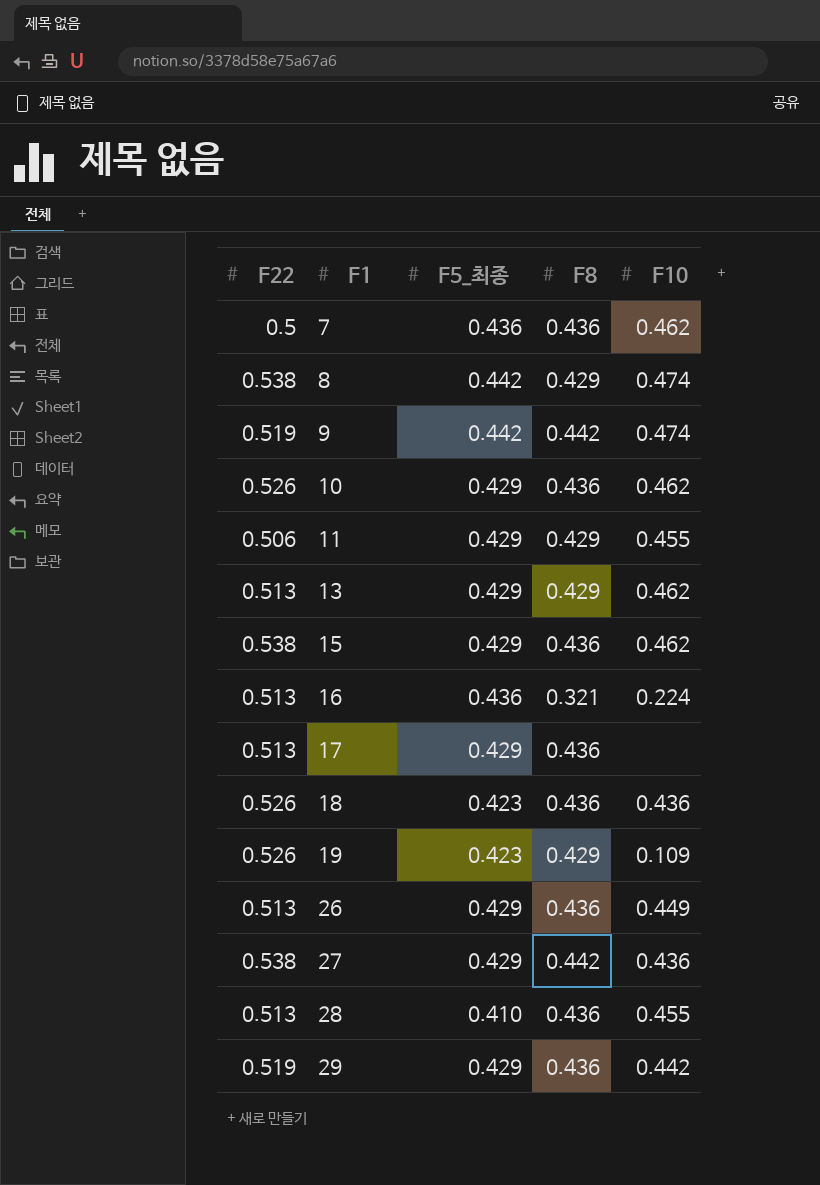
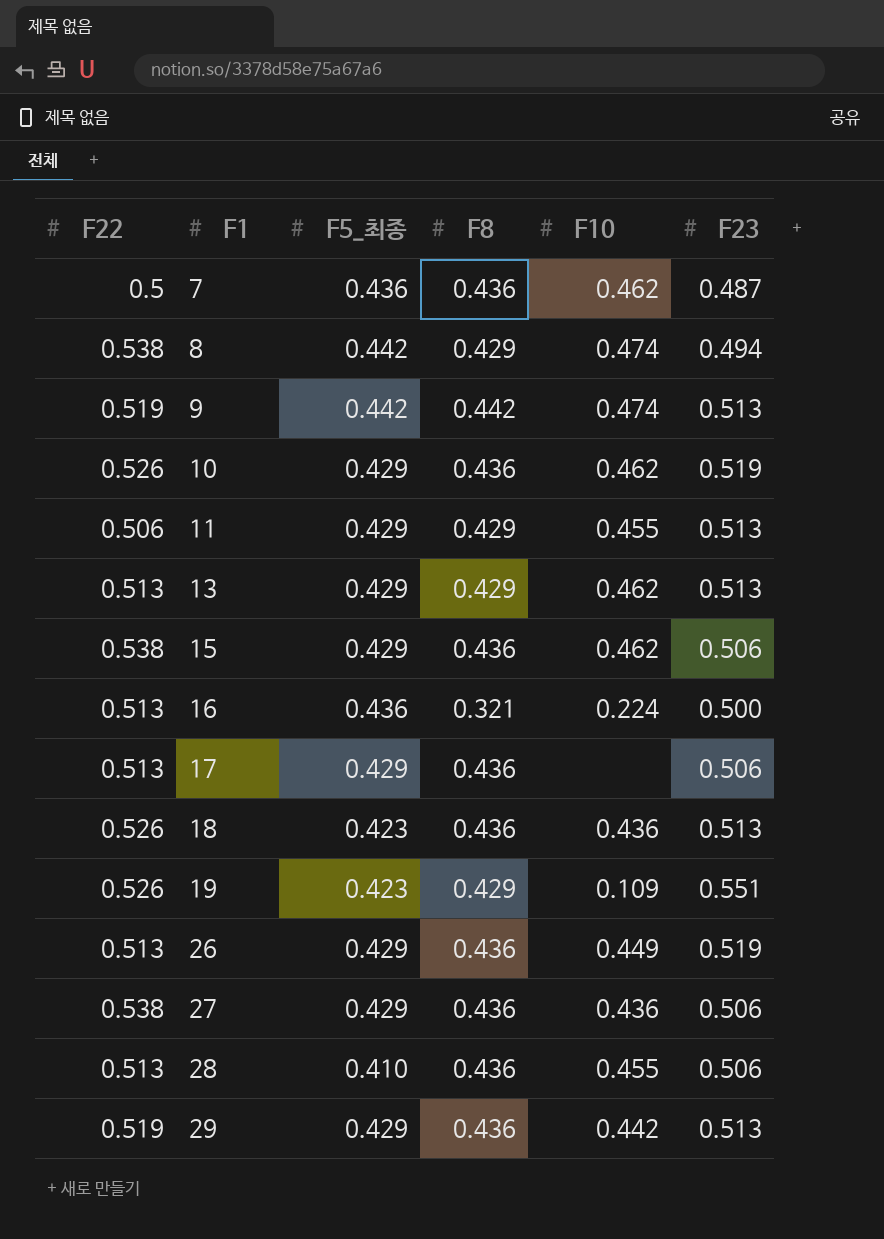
column F23 | position: none -> 6
27 | F8: 0.442 -> 0.436

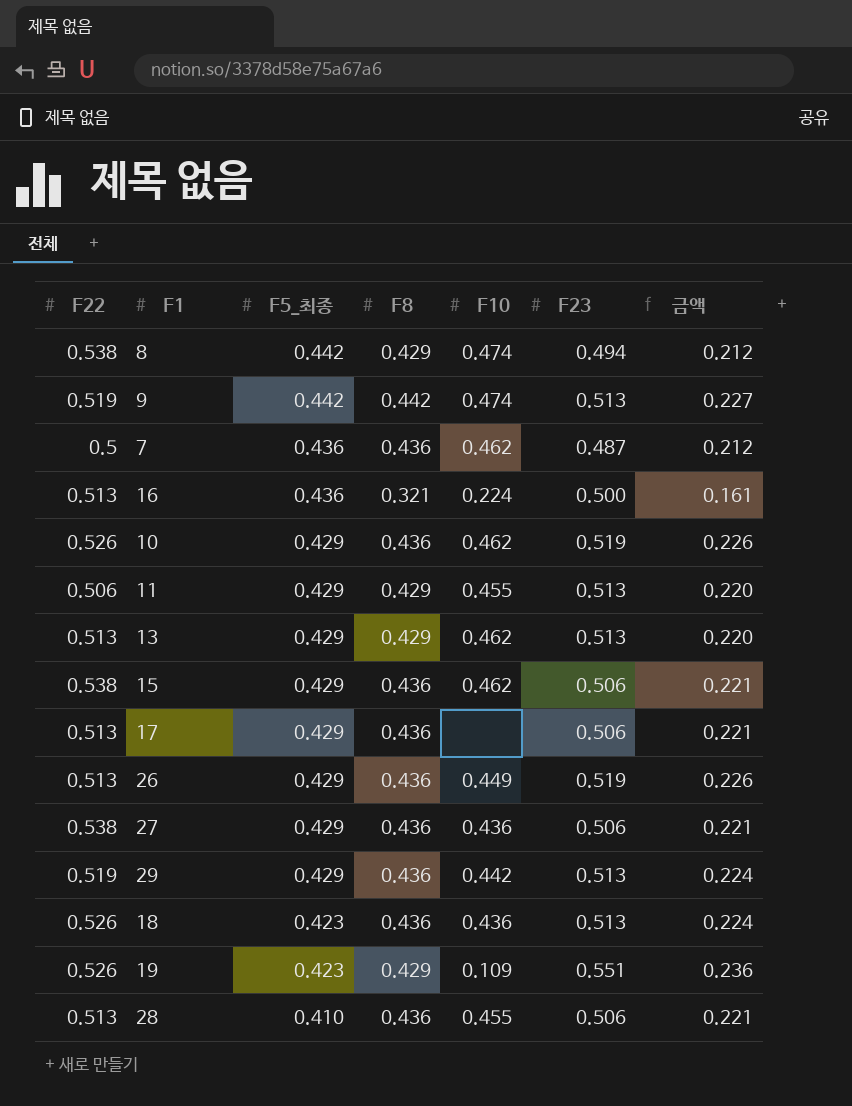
row order: F1 ascending -> F5_최종 descending
column 금액 | formula: none -> [F8] * [F23]

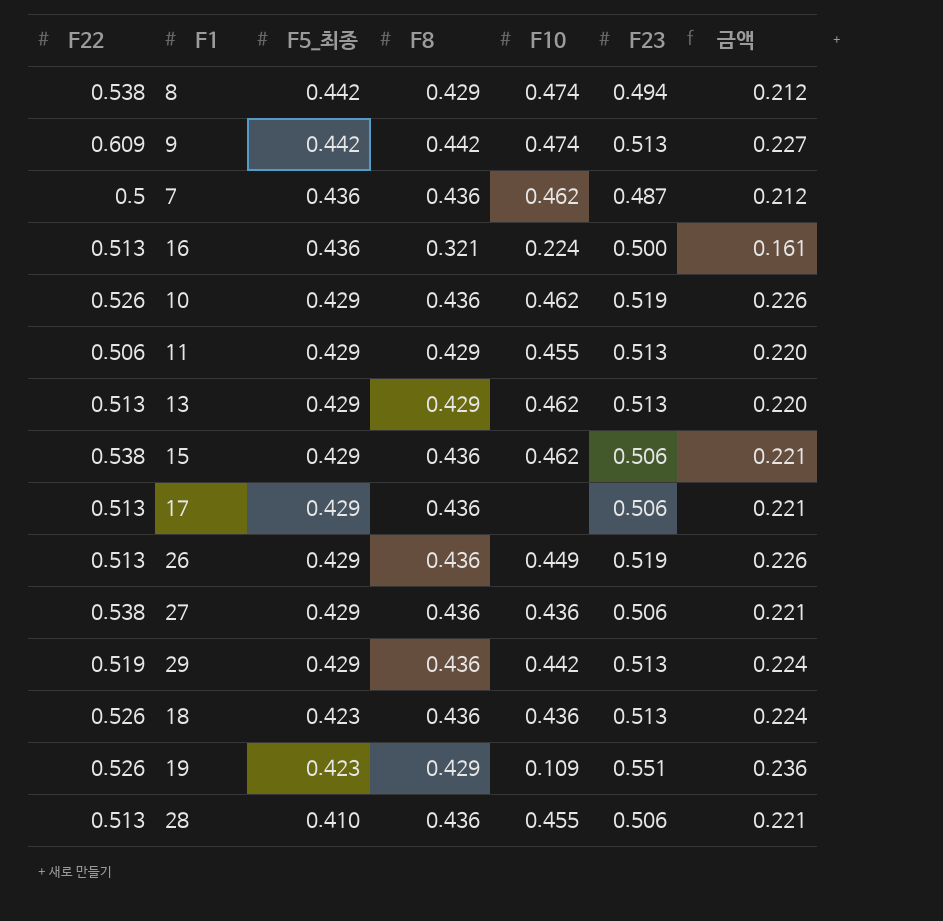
9 | F22: 0.519 -> 0.609

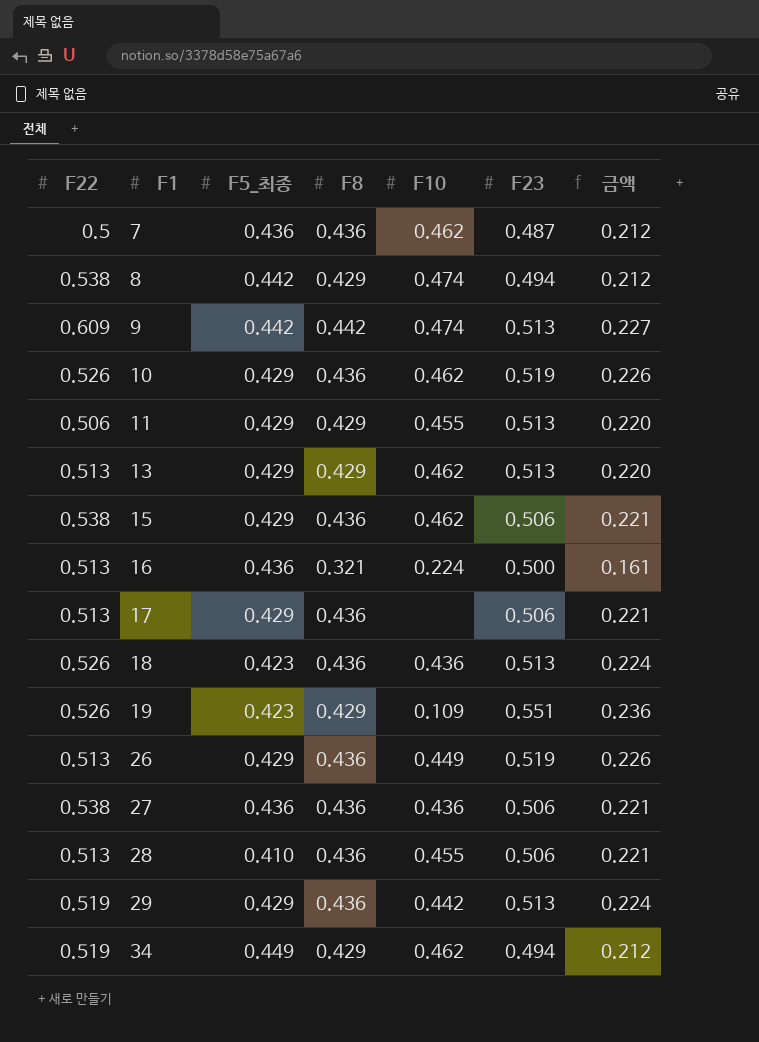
row order: F5_최종 descending -> F1 ascending
27 | F5_최종: 0.429 -> 0.436
row 34: none -> 0.519 | 0.449 | 0.429 | 0.462 | 0.494 | 0.212

